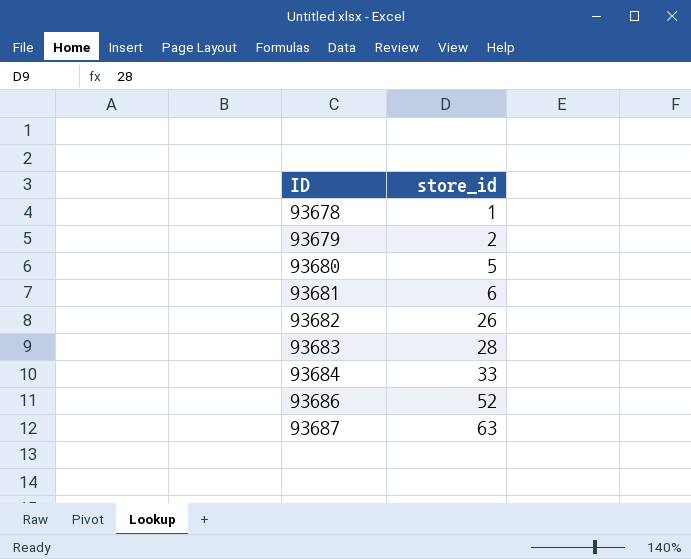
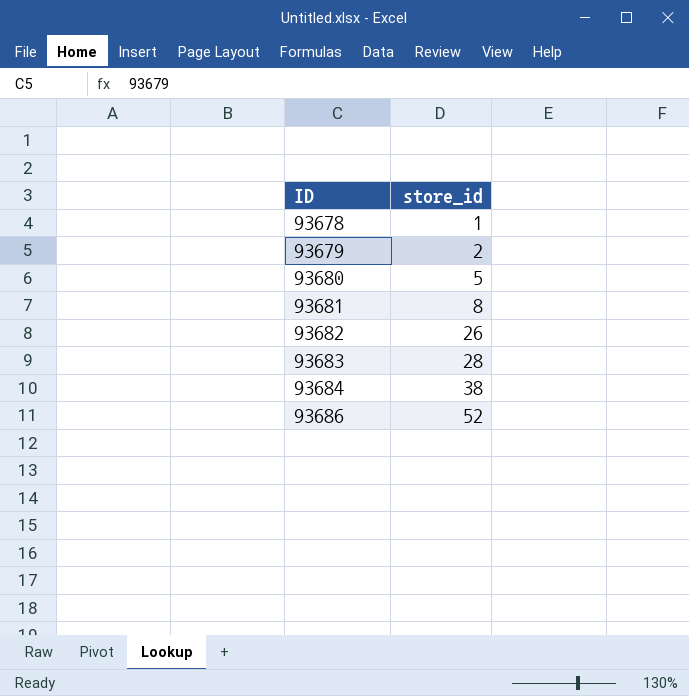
row 93687: 63 -> none
93681 | store_id: 6 -> 8
93684 | store_id: 33 -> 38

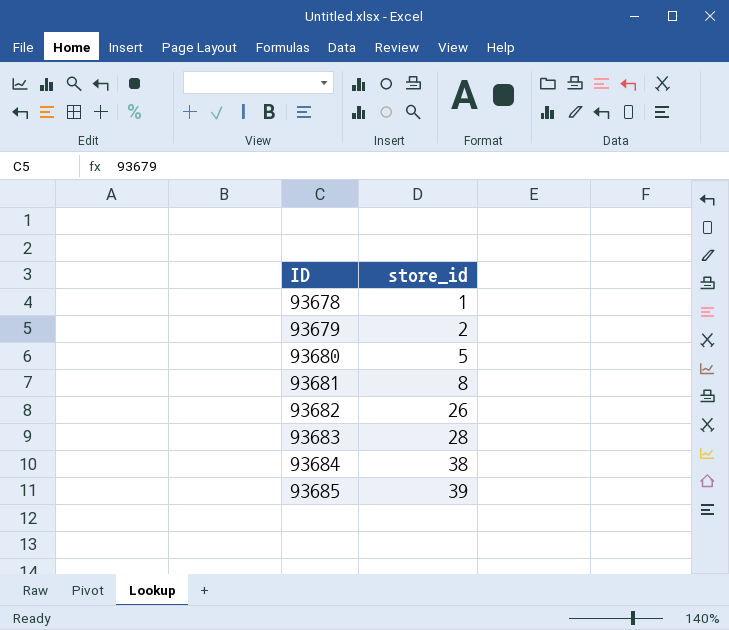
row 93686: 52 -> none
row 93685: none -> 39

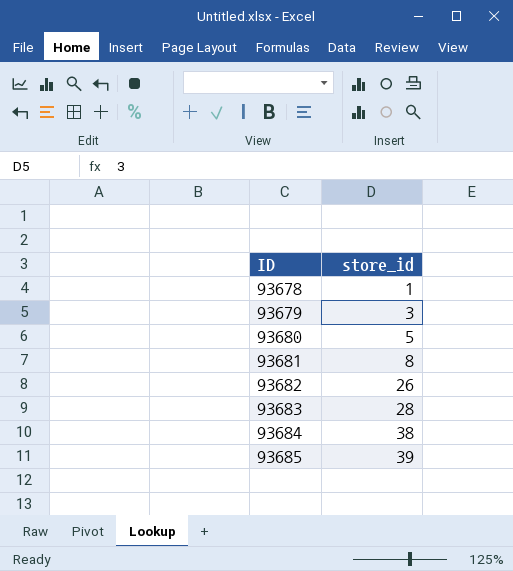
93679 | store_id: 2 -> 3

